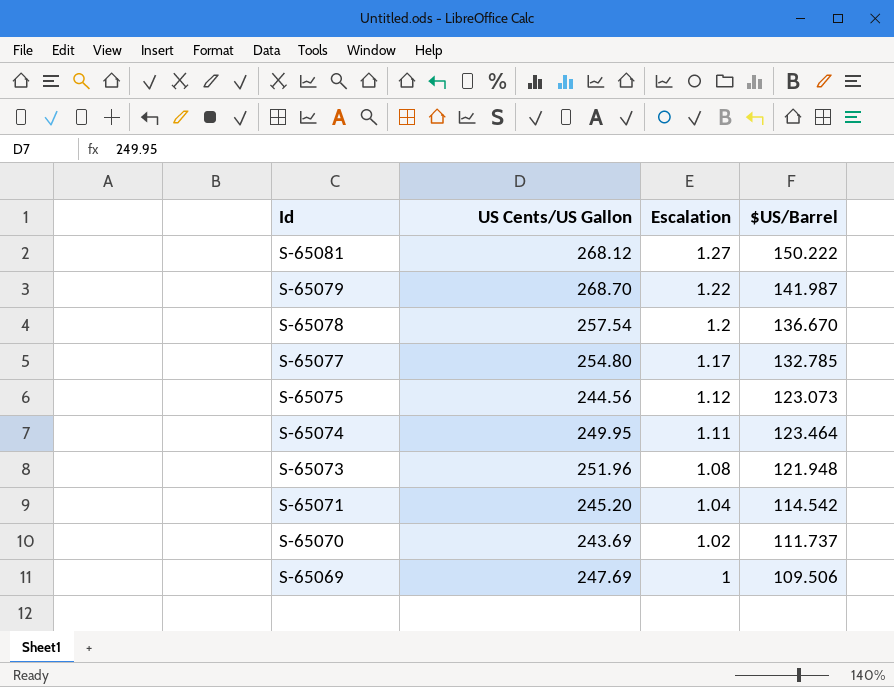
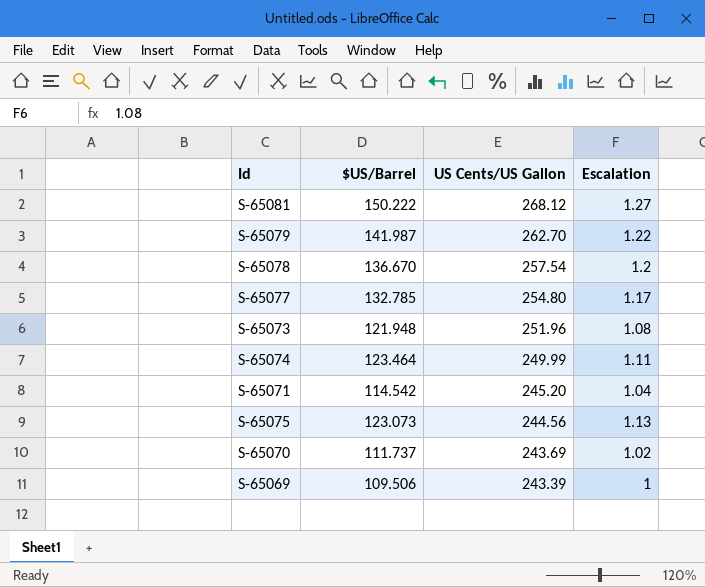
row order: Id descending -> US Cents/US Gallon descending
column $US/Barrel | position: 4 -> 2
S-65079 | US Cents/US Gallon: 268.70 -> 262.70
S-65074 | US Cents/US Gallon: 249.95 -> 249.99
S-65075 | Escalation: 1.12 -> 1.13
S-65069 | US Cents/US Gallon: 247.69 -> 243.39

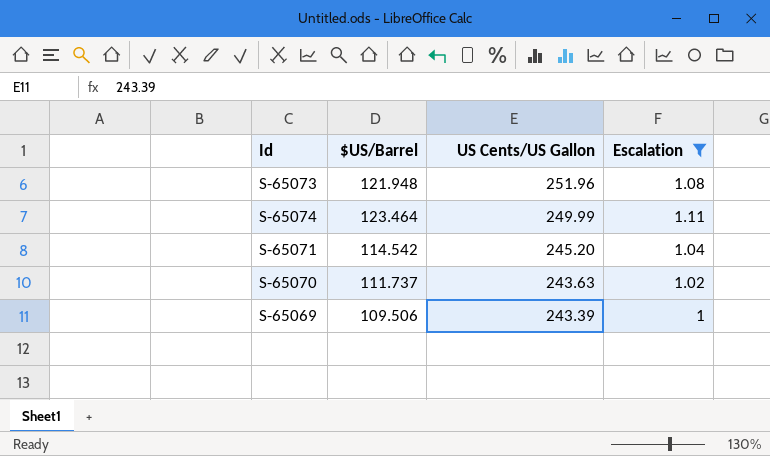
filter: none -> Escalation <= 1.11
S-65070 | US Cents/US Gallon: 243.69 -> 243.63

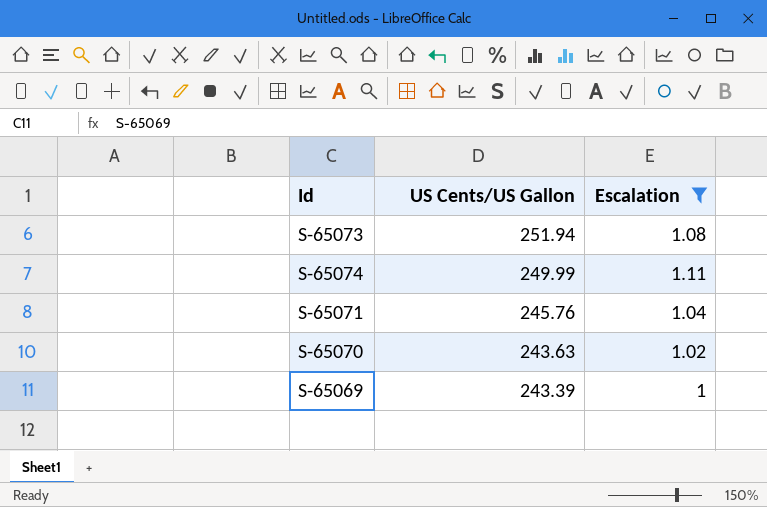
column $US/Barrel | position: 2 -> none
S-65073 | US Cents/US Gallon: 251.96 -> 251.94
S-65071 | US Cents/US Gallon: 245.20 -> 245.76

